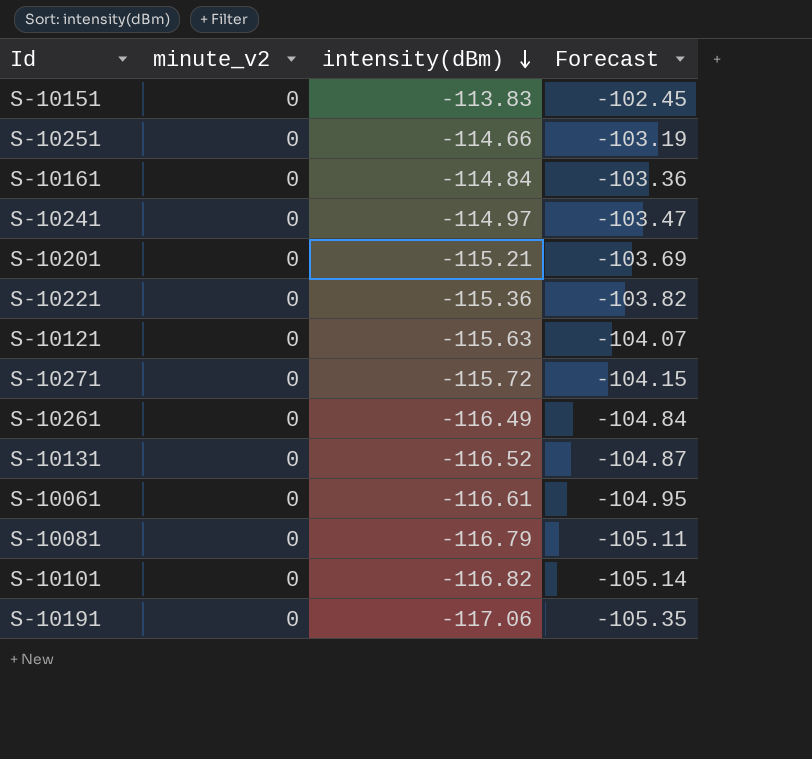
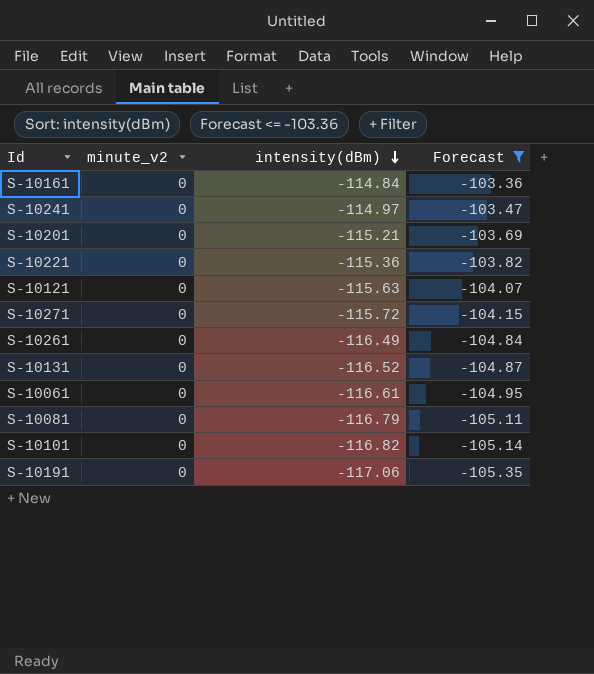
filter: none -> Forecast <= -103.36

